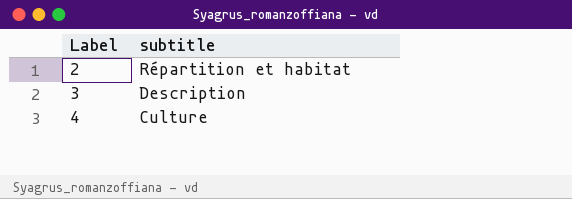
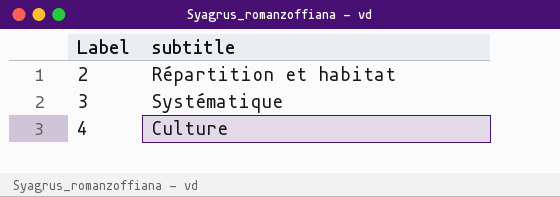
3 | subtitle: Description -> Systématique

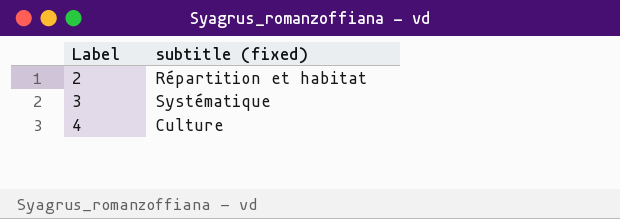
column name: subtitle -> subtitle (fixed)

